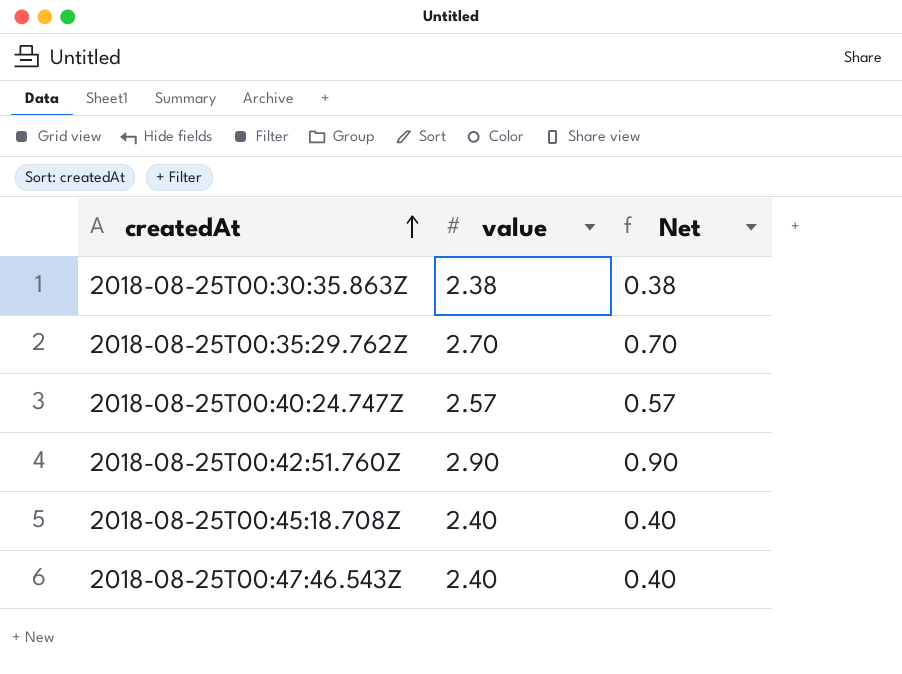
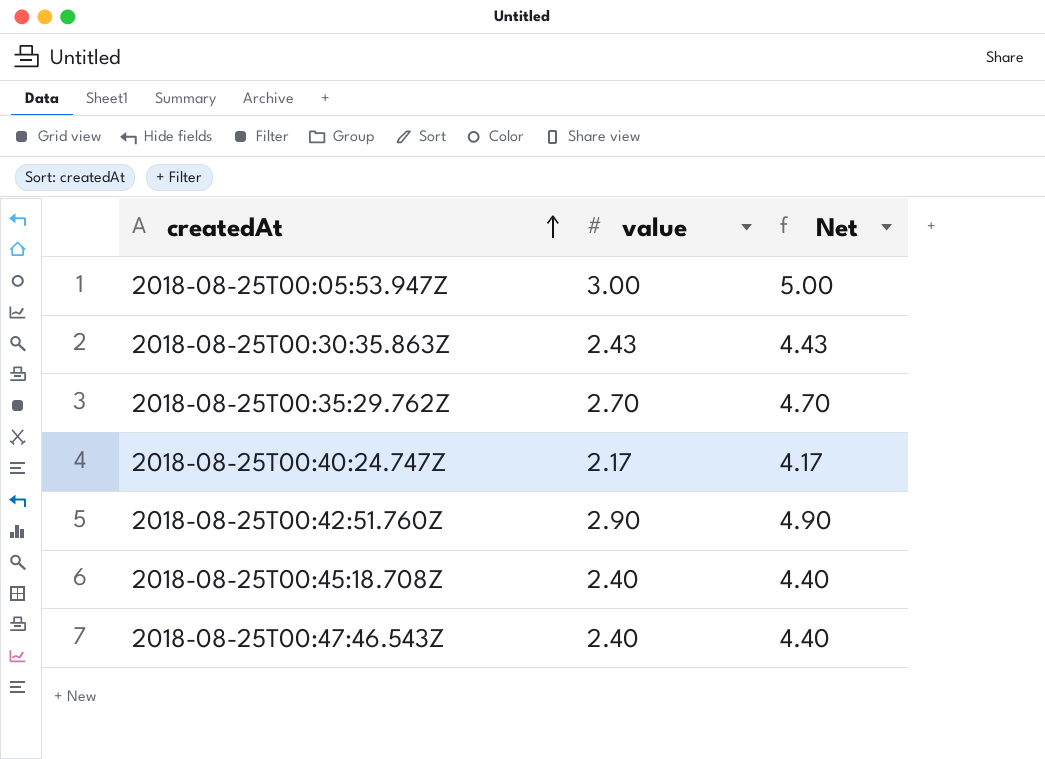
column Net | formula: [value] - 2 -> [value] + 2
row 2018-08-25T00:05:53.947Z: none -> 3.00 | 5.00
2018-08-25T00:30:35.863Z | value: 2.38 -> 2.43
2018-08-25T00:40:24.747Z | value: 2.57 -> 2.17

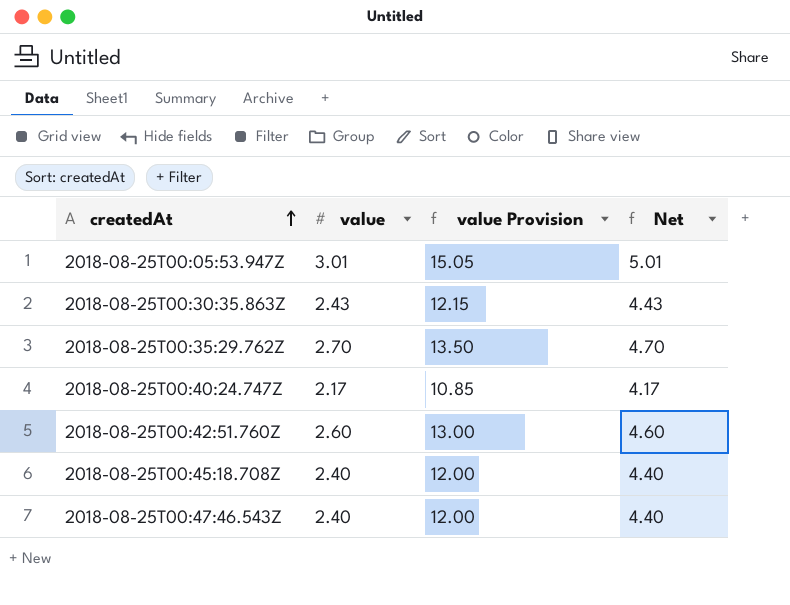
column value Provision | formula: none -> [value] * 5
2018-08-25T00:05:53.947Z | value: 3.00 -> 3.01
2018-08-25T00:05:53.947Z | Net: 5.00 -> 5.01
2018-08-25T00:42:51.760Z | value: 2.90 -> 2.60
2018-08-25T00:42:51.760Z | Net: 4.90 -> 4.60

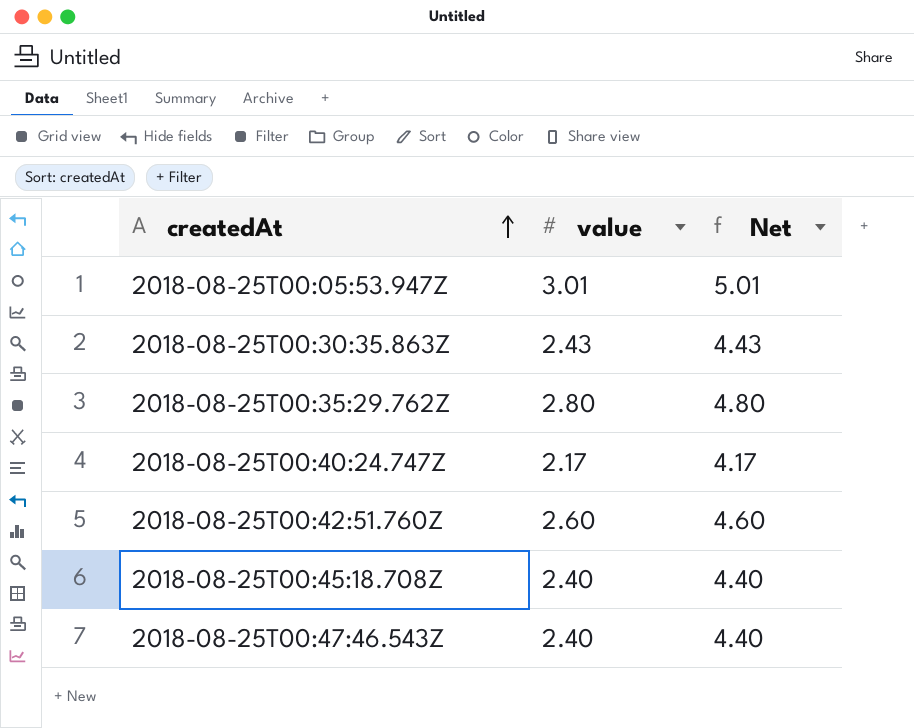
column value Provision | formula: [value] * 5 -> none
2018-08-25T00:35:29.762Z | value: 2.70 -> 2.80
2018-08-25T00:35:29.762Z | Net: 4.70 -> 4.80

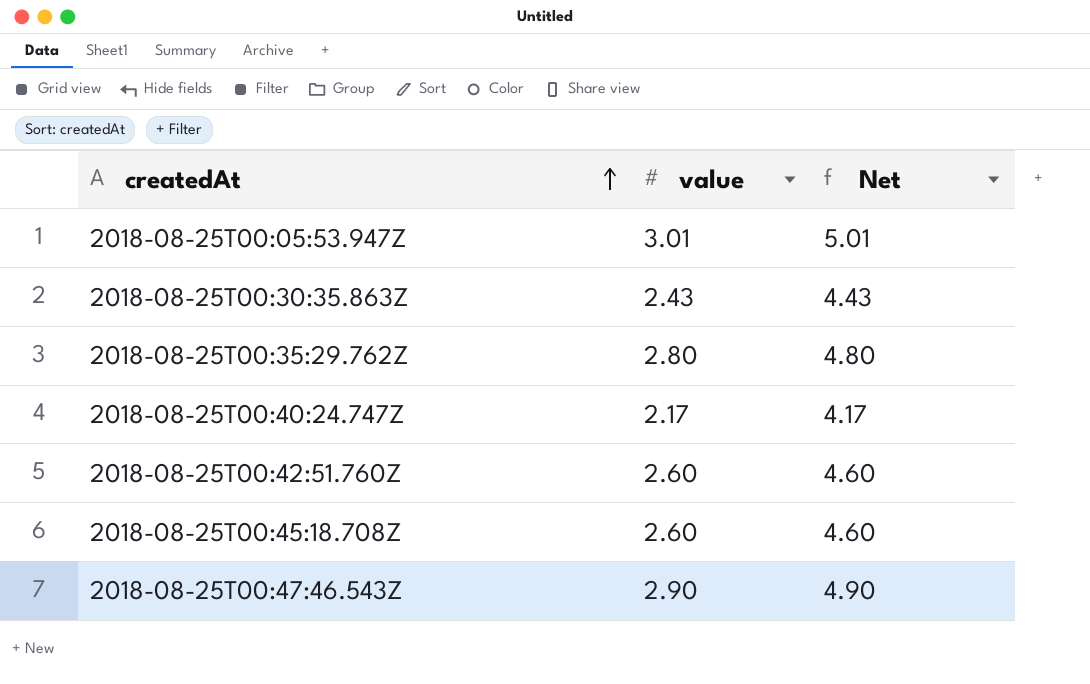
2018-08-25T00:45:18.708Z | value: 2.40 -> 2.60
2018-08-25T00:45:18.708Z | Net: 4.40 -> 4.60
2018-08-25T00:47:46.543Z | value: 2.40 -> 2.90
2018-08-25T00:47:46.543Z | Net: 4.40 -> 4.90

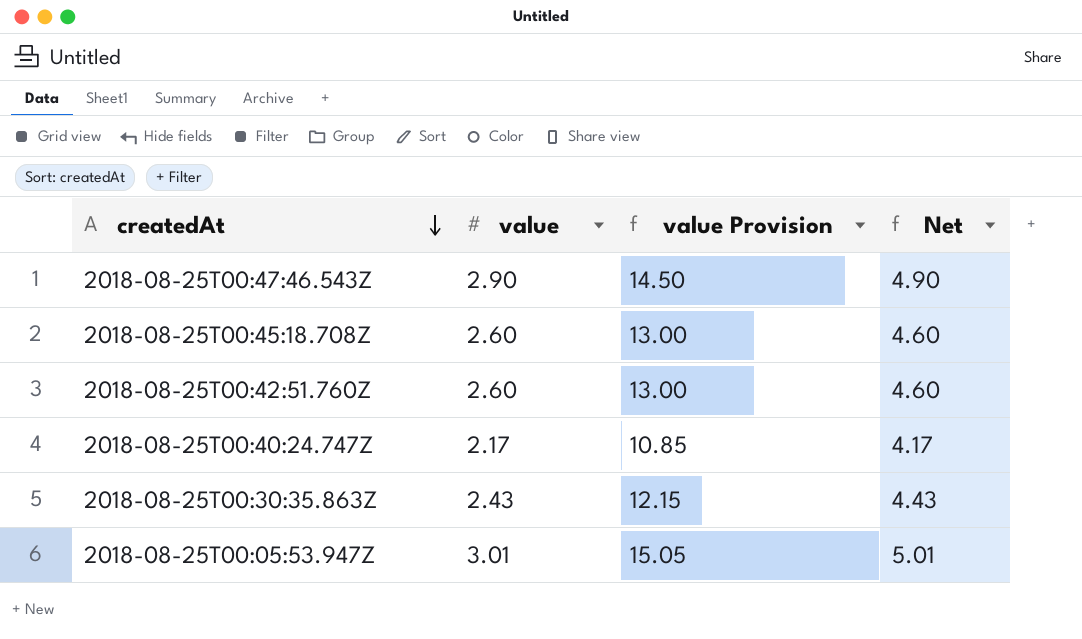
row order: createdAt ascending -> createdAt descending
column value Provision | formula: none -> [value] * 5
row 2018-08-25T00:35:29.762Z: 2.80 | 4.80 -> none

